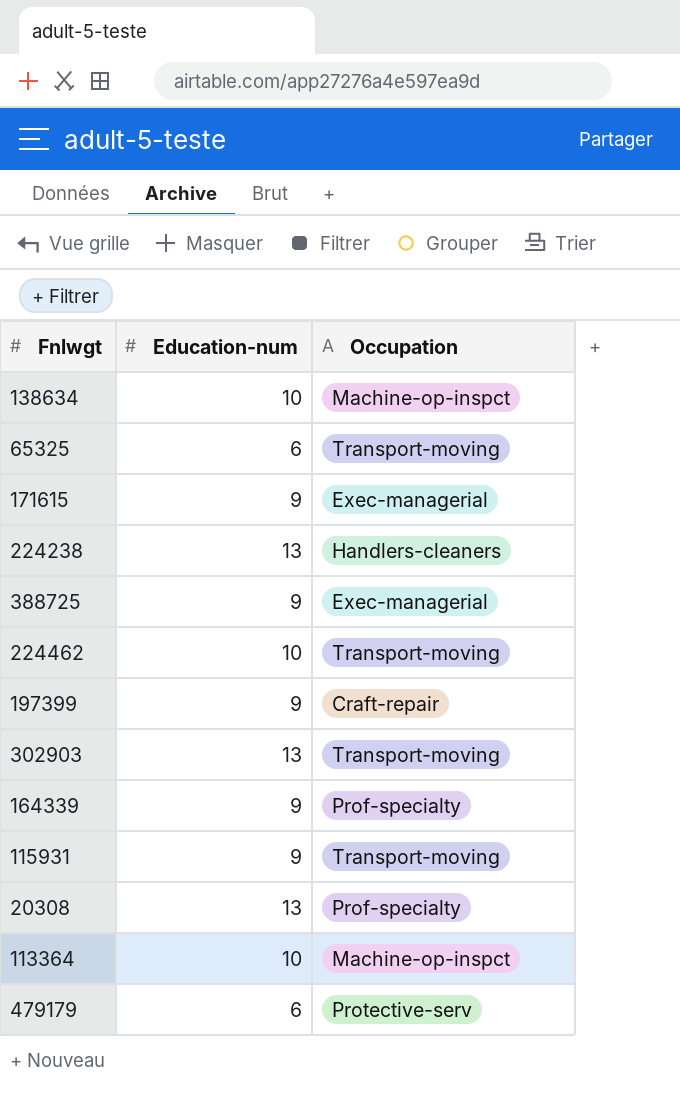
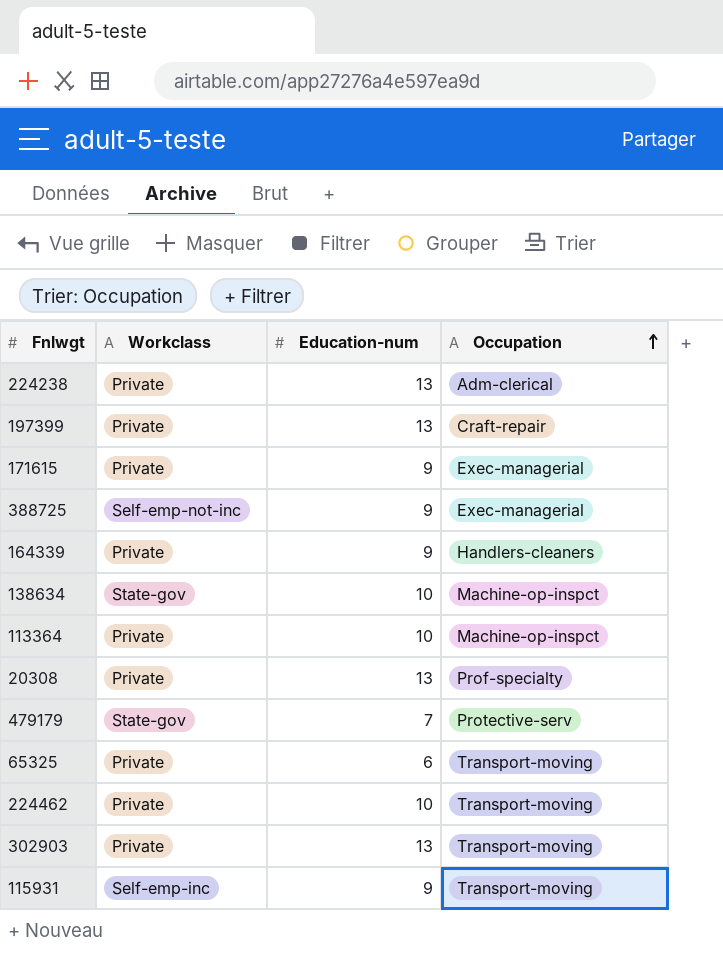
row order: none -> Occupation ascending
column Workclass | position: none -> 2
224238 | Occupation: Handlers-cleaners -> Adm-clerical
197399 | Education-num: 9 -> 13
164339 | Occupation: Prof-specialty -> Handlers-cleaners
479179 | Education-num: 6 -> 7

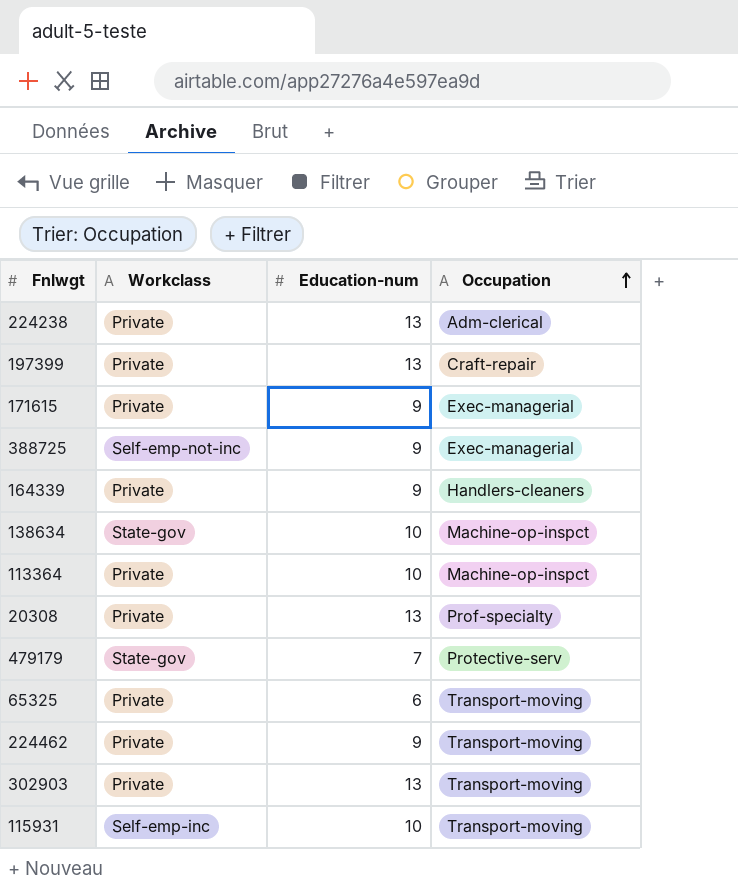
224462 | Education-num: 10 -> 9
115931 | Education-num: 9 -> 10

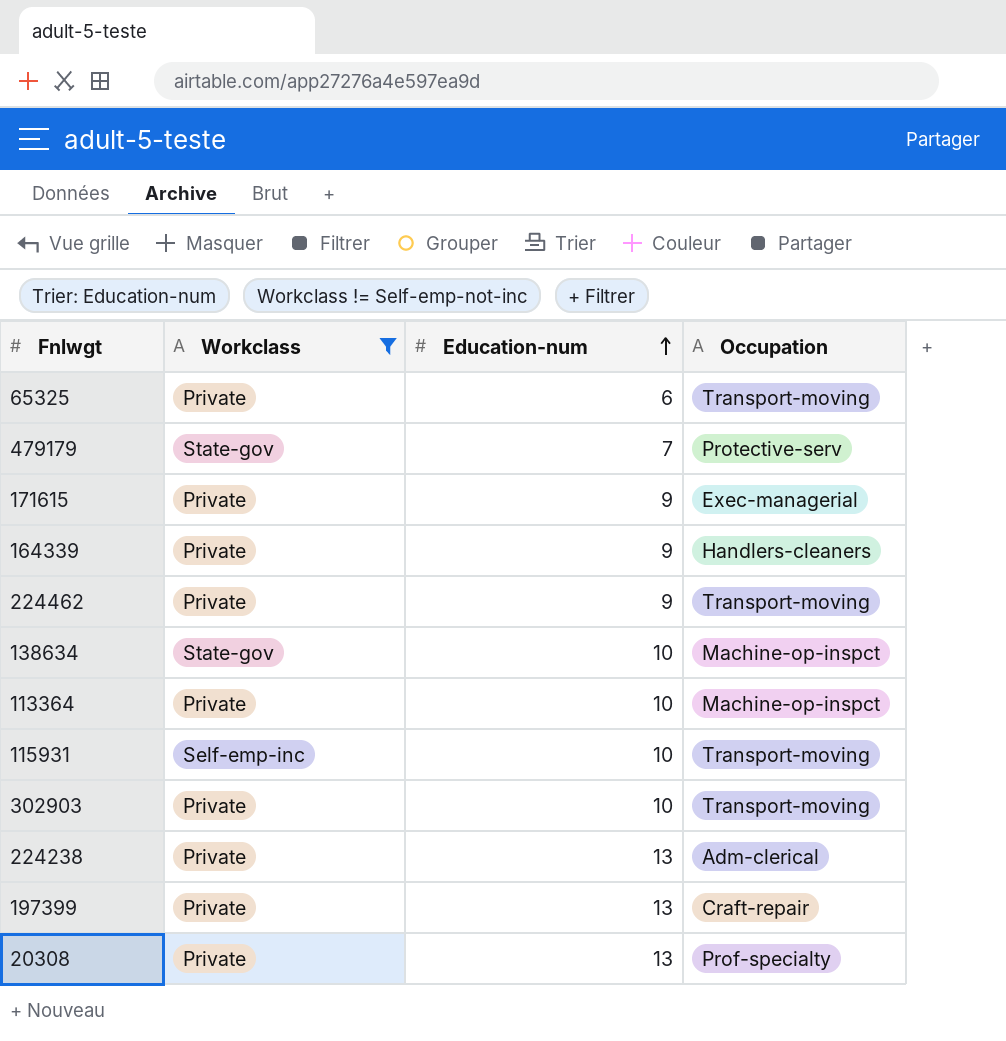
filter: none -> Workclass != Self-emp-not-inc
row order: Occupation ascending -> Education-num ascending
302903 | Education-num: 13 -> 10

